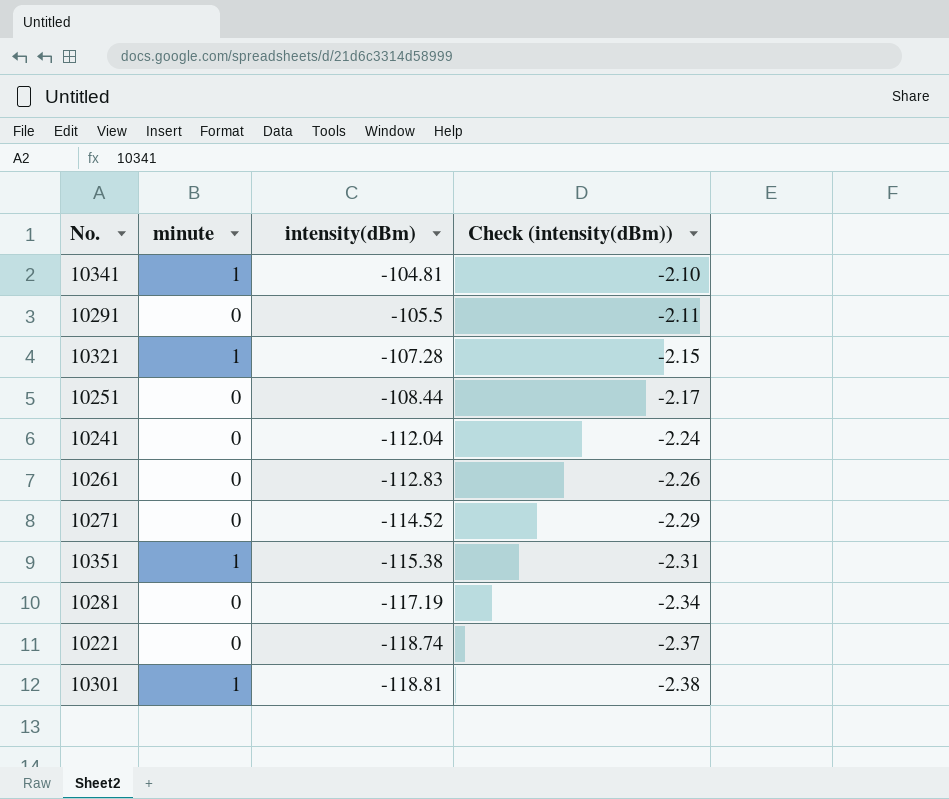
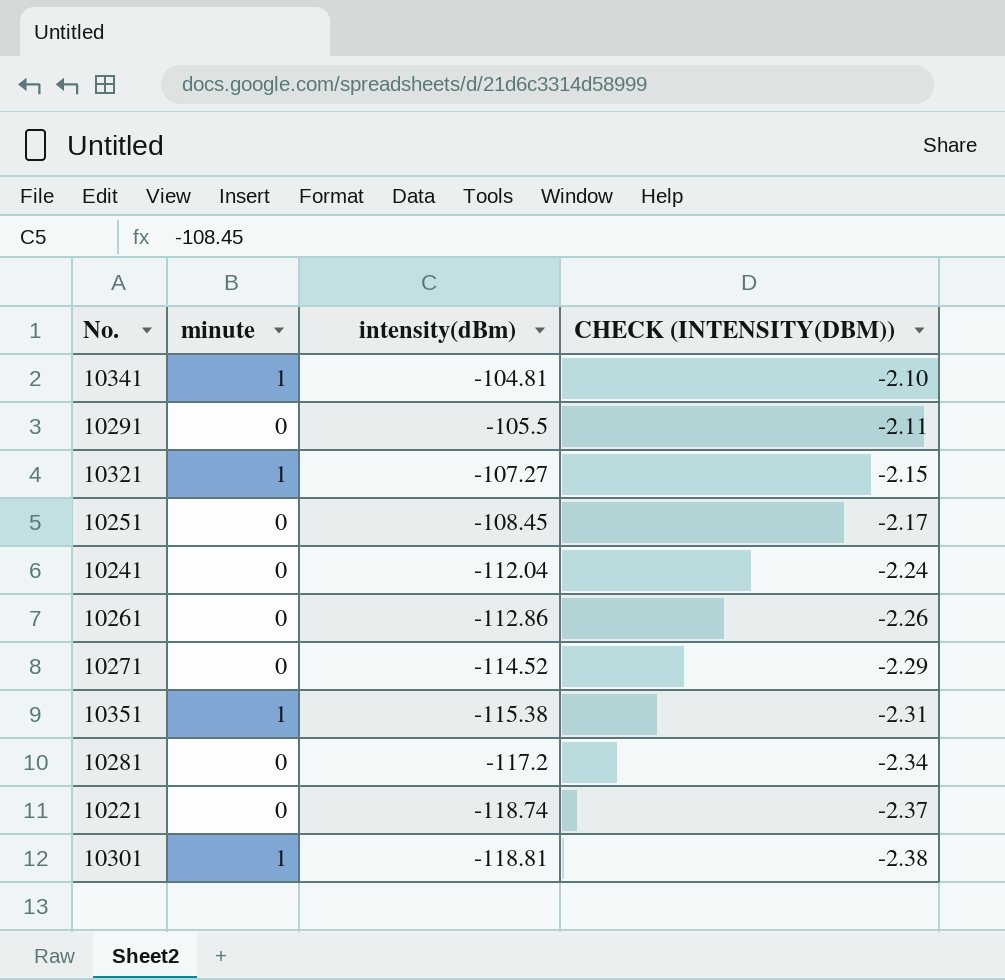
column name: Check (intensity(dBm)) -> CHECK (INTENSITY(DBM))
10321 | intensity(dBm): -107.28 -> -107.27
10251 | intensity(dBm): -108.44 -> -108.45
10261 | intensity(dBm): -112.83 -> -112.86
10281 | intensity(dBm): -117.19 -> -117.2

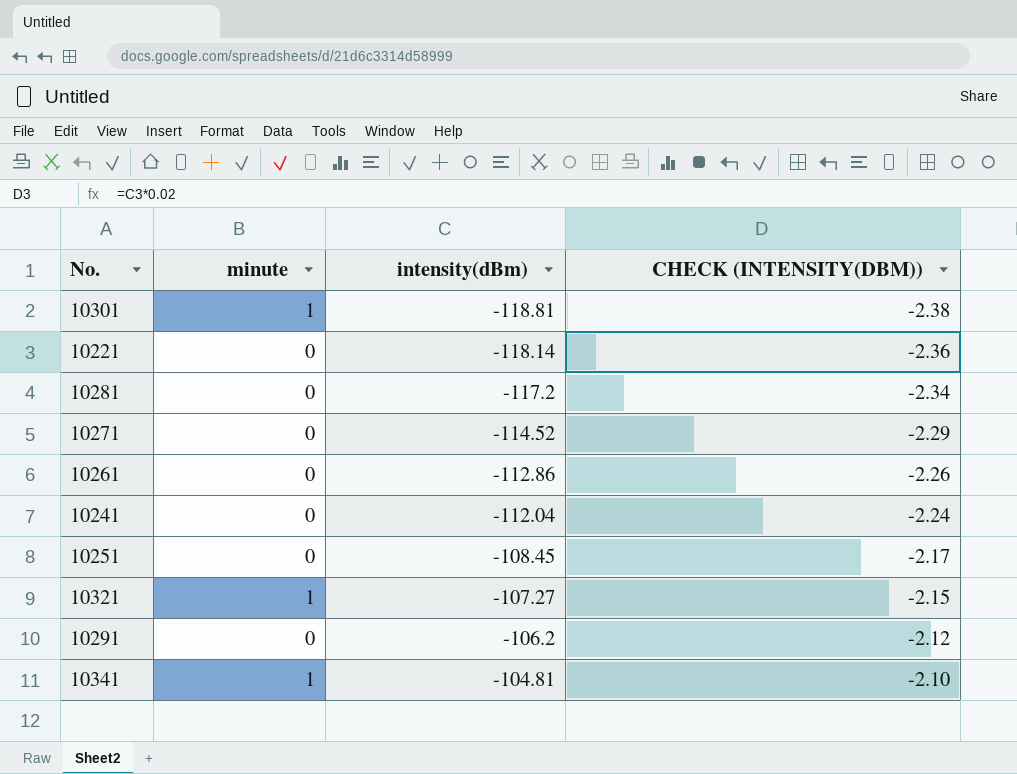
row order: intensity(dBm) descending -> intensity(dBm) ascending
row 10351: 1 | -115.38 | -2.31 -> none
10221 | intensity(dBm): -118.74 -> -118.14
10221 | CHECK (INTENSITY(DBM)): -2.37 -> -2.36
10291 | intensity(dBm): -105.5 -> -106.2
10291 | CHECK (INTENSITY(DBM)): -2.11 -> -2.12

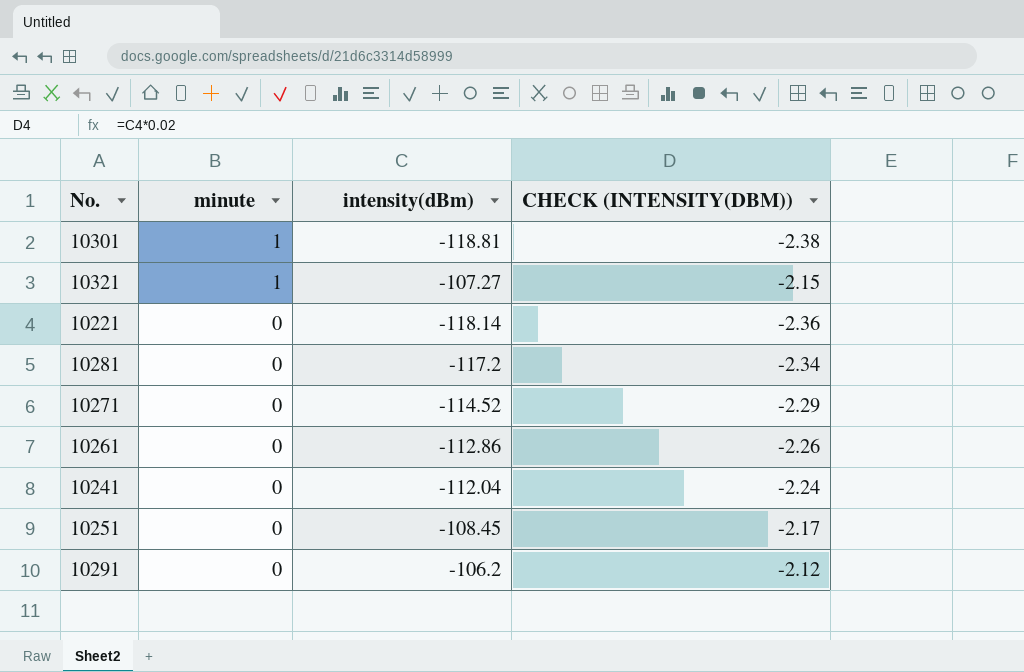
row order: intensity(dBm) ascending -> minute descending
row 10341: 1 | -104.81 | -2.10 -> none

